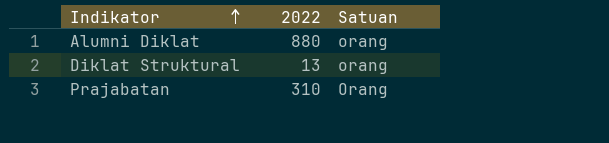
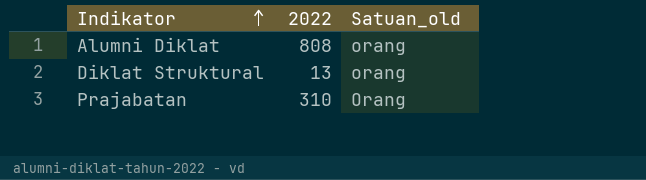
column name: Satuan -> Satuan_old
Alumni Diklat | 2022: 880 -> 808

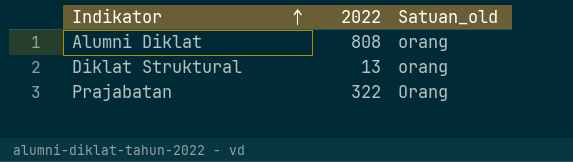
Prajabatan | 2022: 310 -> 322

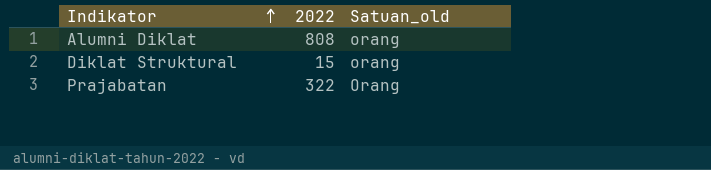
Diklat Struktural | 2022: 13 -> 15

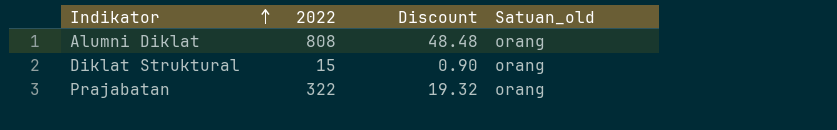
column Discount | formula: none -> [2022] * 0.06
Prajabatan | Satuan_old: Orang -> orang

